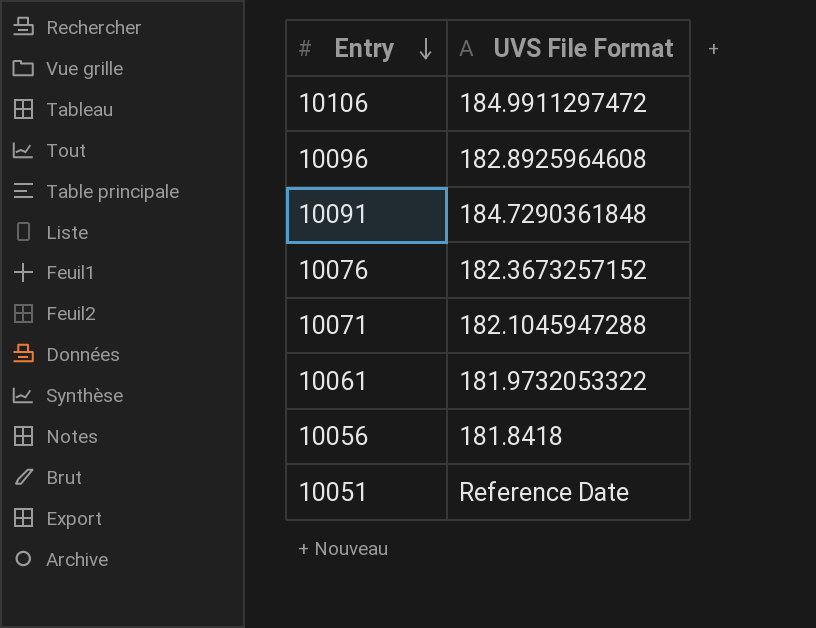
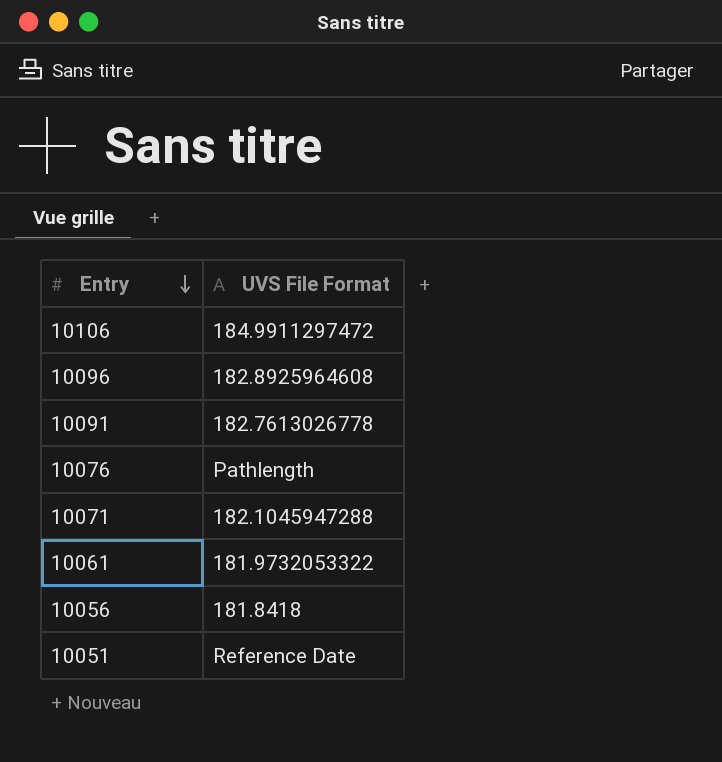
10091 | UVS File Format: 184.7290361848 -> 182.7613026778
10076 | UVS File Format: 182.3673257152 -> Pathlength

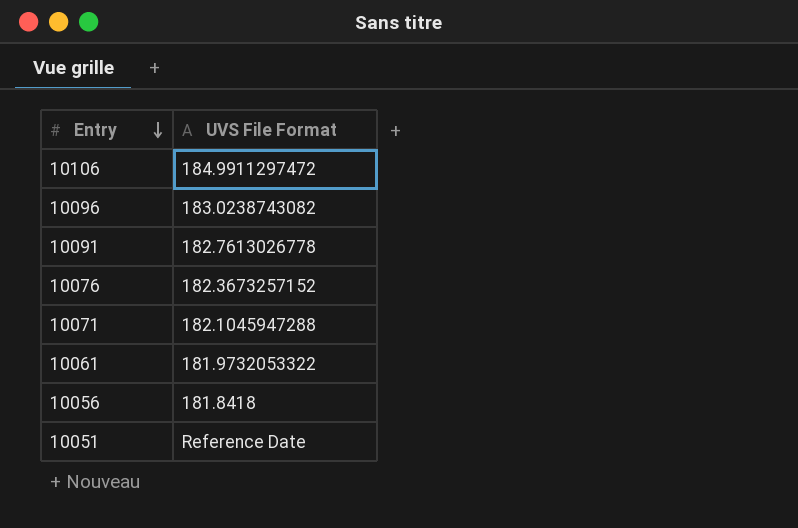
10096 | UVS File Format: 182.8925964608 -> 183.0238743082
10076 | UVS File Format: Pathlength -> 182.3673257152

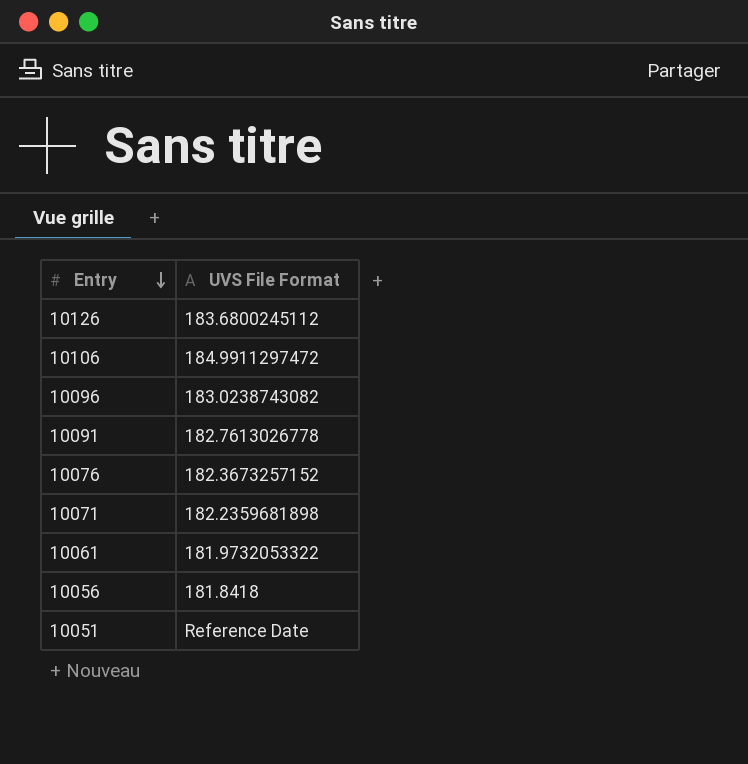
row 10126: none -> 183.6800245112
10071 | UVS File Format: 182.1045947288 -> 182.2359681898

